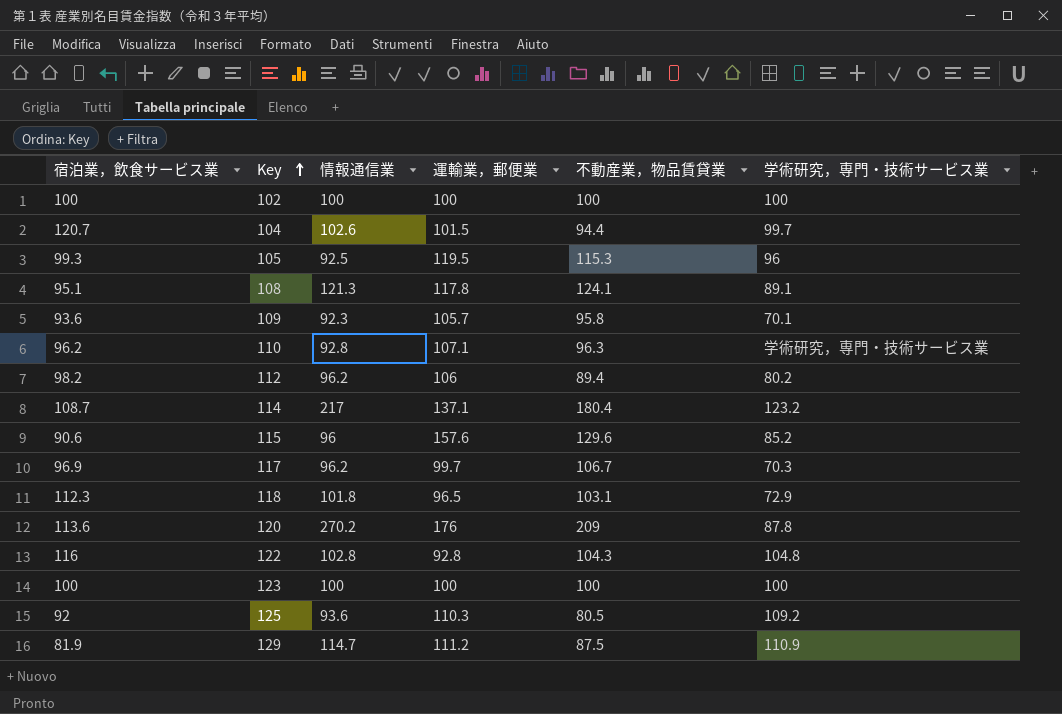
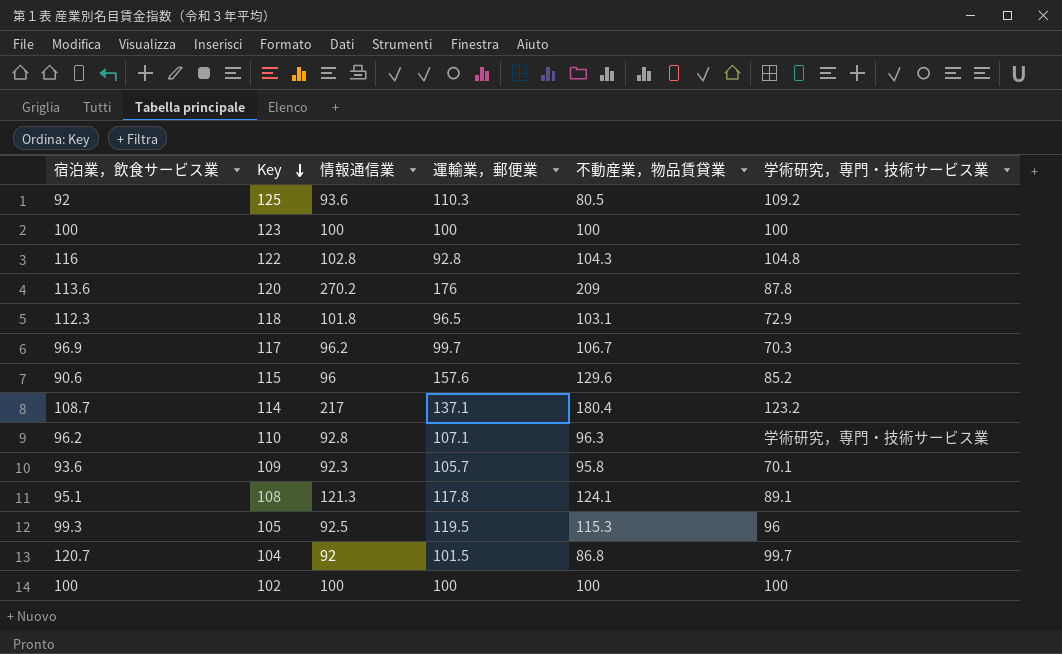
row order: Key ascending -> Key descending
row 112: 98.2 | 96.2 | 106 | 89.4 | 80.2 -> none
row 129: 81.9 | 114.7 | 111.2 | 87.5 | 110.9 -> none
104 | 情報通信業: 102.6 -> 92
104 | 不動産業，物品賃貸業: 94.4 -> 86.8

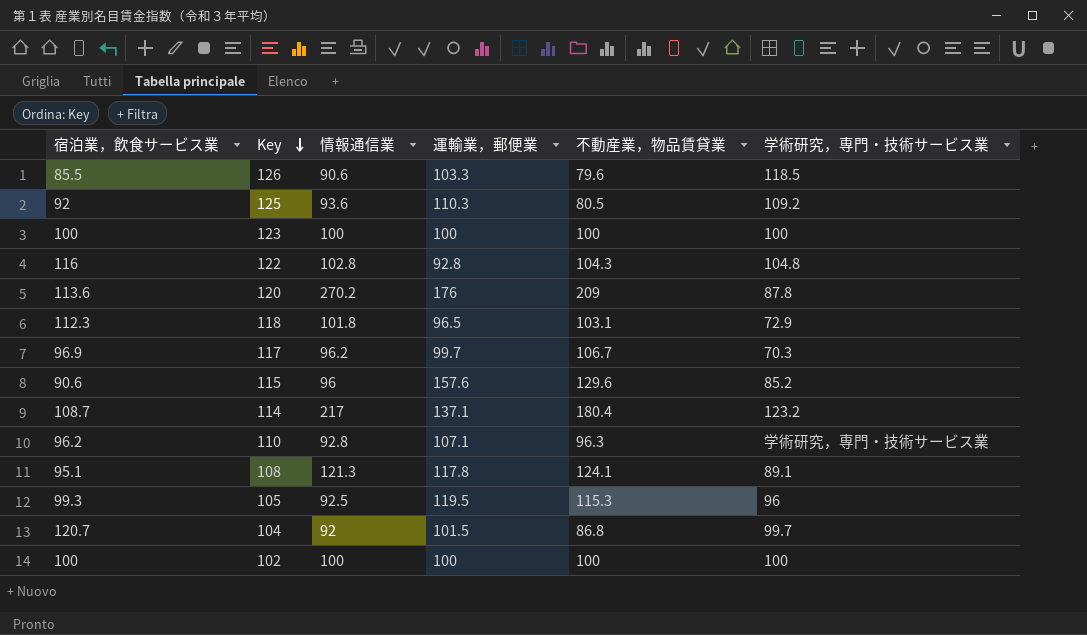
row 109: 93.6 | 92.3 | 105.7 | 95.8 | 70.1 -> none
row 126: none -> 85.5 | 90.6 | 103.3 | 79.6 | 118.5

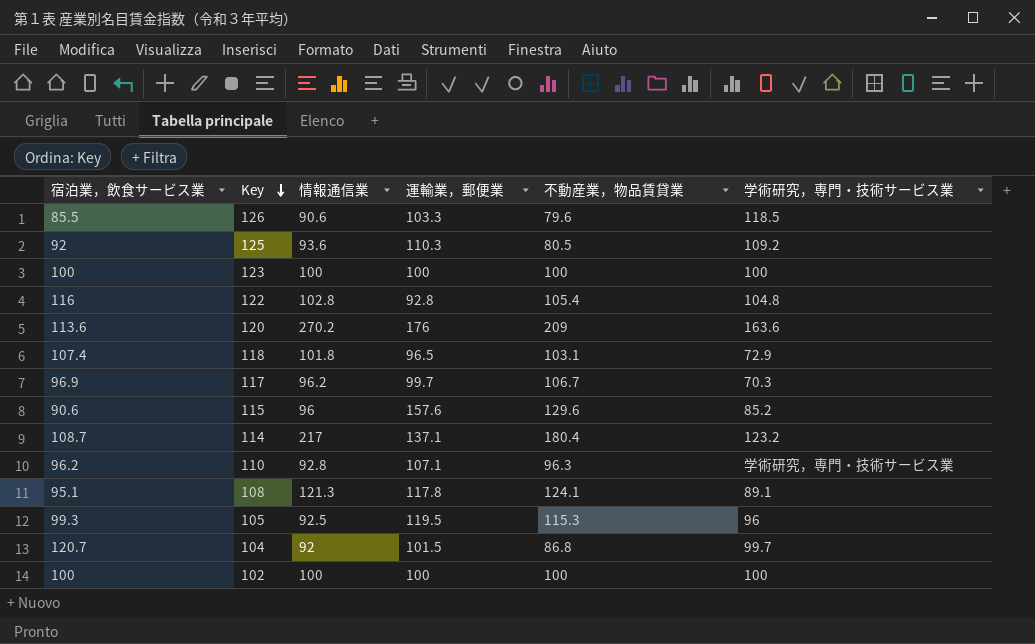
122 | 不動産業，物品賃貸業: 104.3 -> 105.4
120 | 学術研究，専門・技術サービス業: 87.8 -> 163.6
118 | 宿泊業，飲食サービス業: 112.3 -> 107.4

